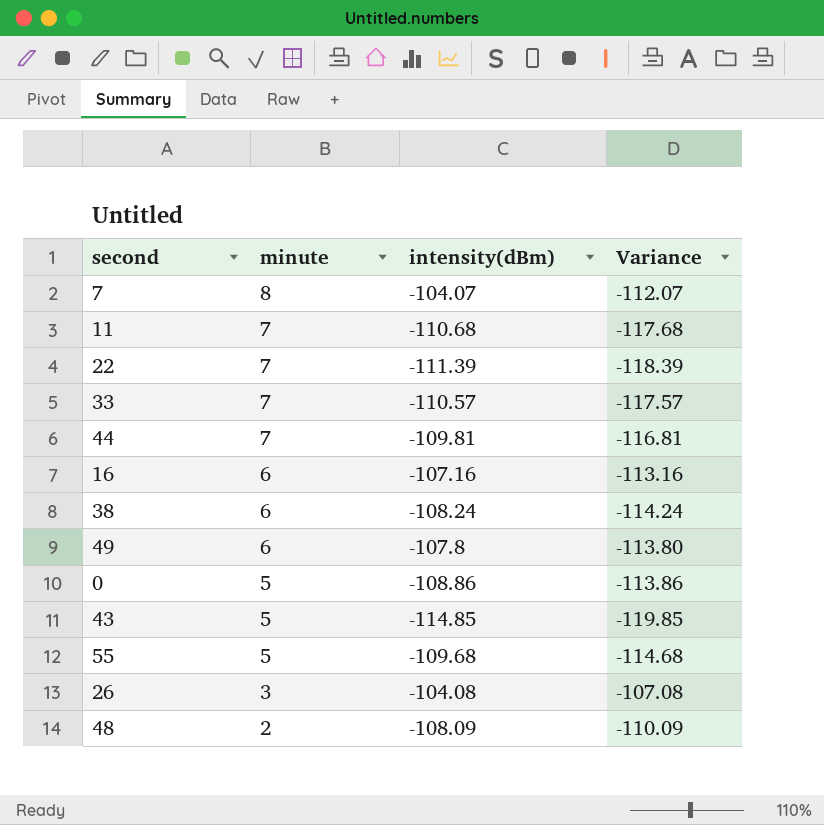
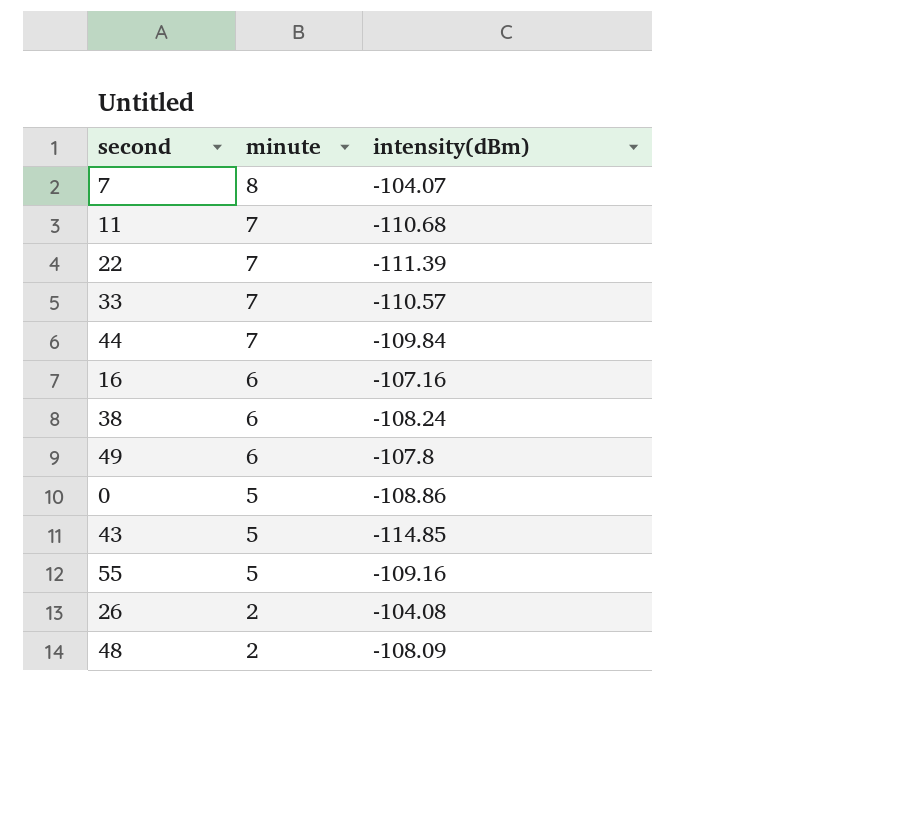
column Variance | formula: [intensity(dBm)] - [minute] -> none
44 | intensity(dBm): -109.81 -> -109.84
55 | intensity(dBm): -109.68 -> -109.16
26 | minute: 3 -> 2

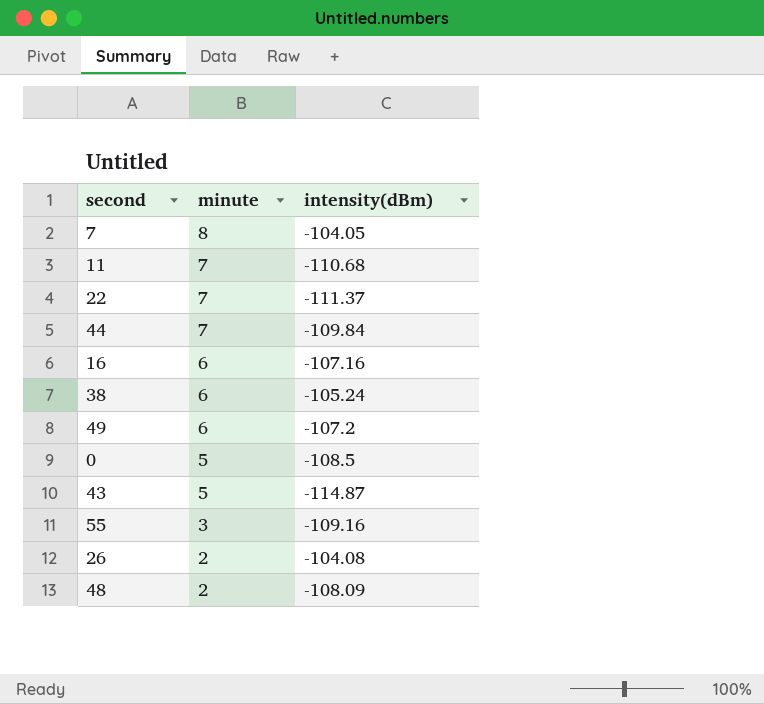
row 33: 7 | -110.57 -> none
7 | intensity(dBm): -104.07 -> -104.05
22 | intensity(dBm): -111.39 -> -111.37
38 | intensity(dBm): -108.24 -> -105.24
49 | intensity(dBm): -107.8 -> -107.2
0 | intensity(dBm): -108.86 -> -108.5
43 | intensity(dBm): -114.85 -> -114.87
55 | minute: 5 -> 3

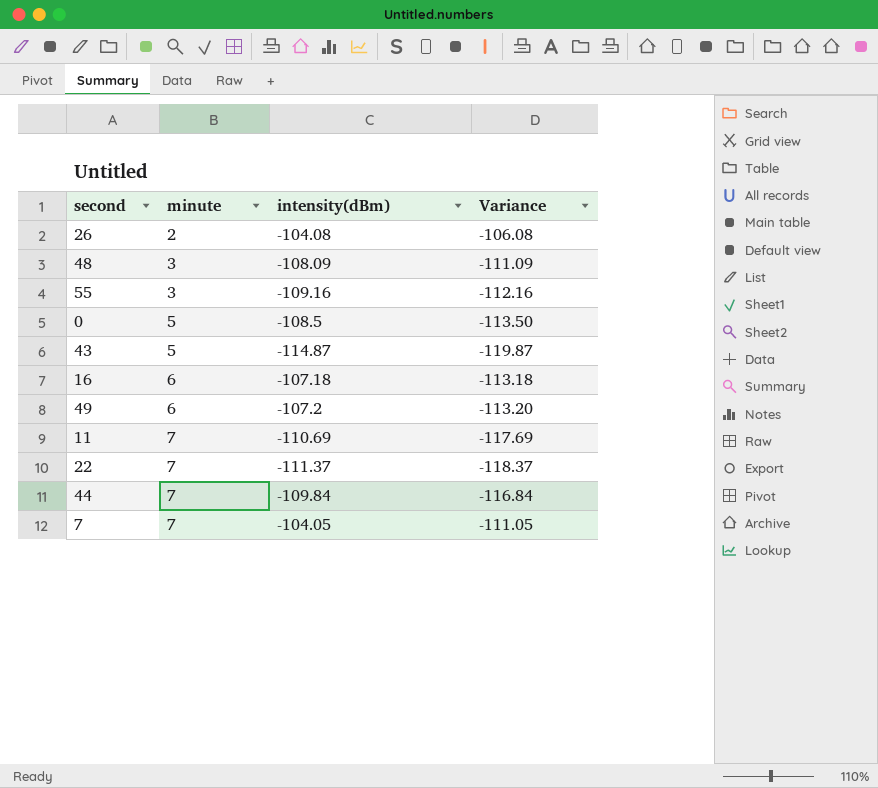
row order: minute descending -> minute ascending
column Variance | formula: none -> [intensity(dBm)] - [minute]
row 38: 6 | -105.24 -> none
48 | minute: 2 -> 3
16 | intensity(dBm): -107.16 -> -107.18
11 | intensity(dBm): -110.68 -> -110.69
7 | minute: 8 -> 7

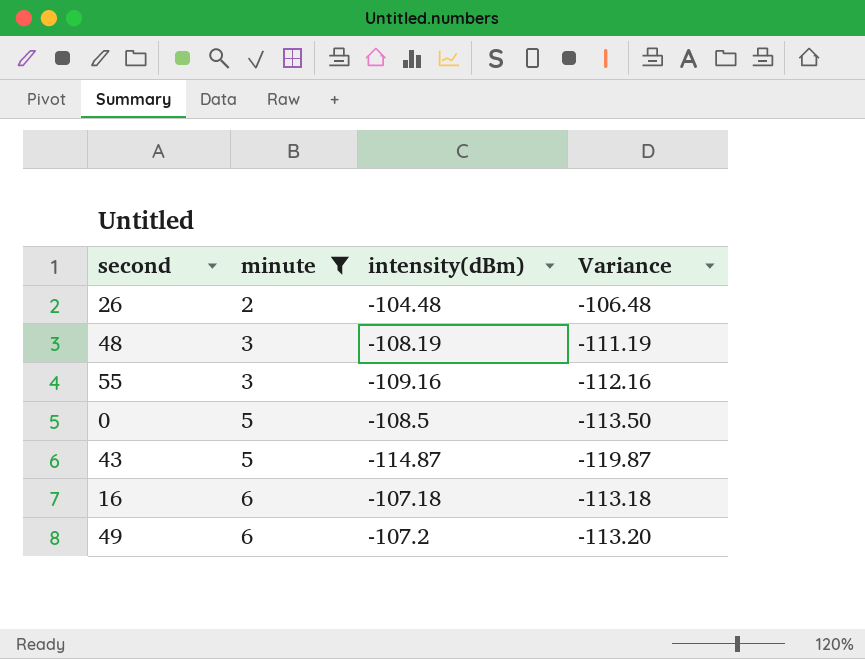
filter: none -> minute != 7
26 | intensity(dBm): -104.08 -> -104.48
26 | Variance: -106.08 -> -106.48
48 | intensity(dBm): -108.09 -> -108.19
48 | Variance: -111.09 -> -111.19

